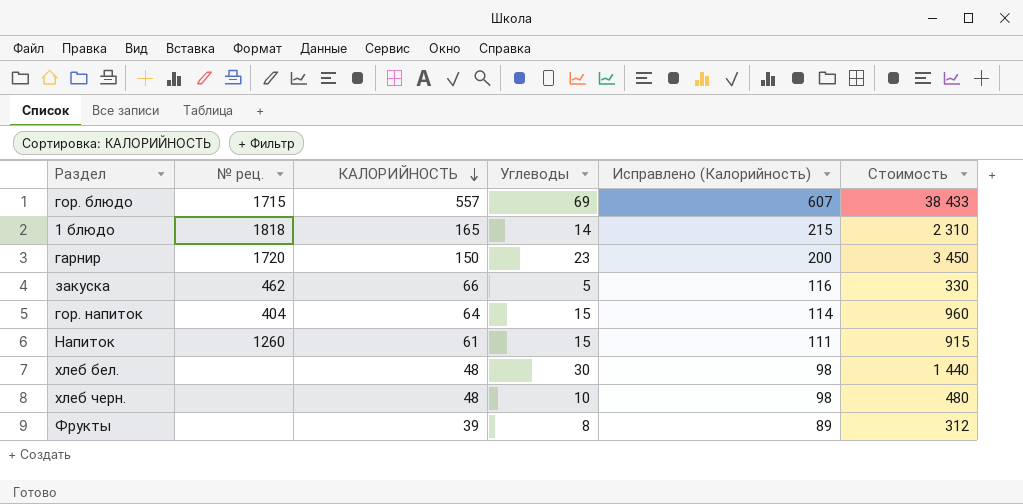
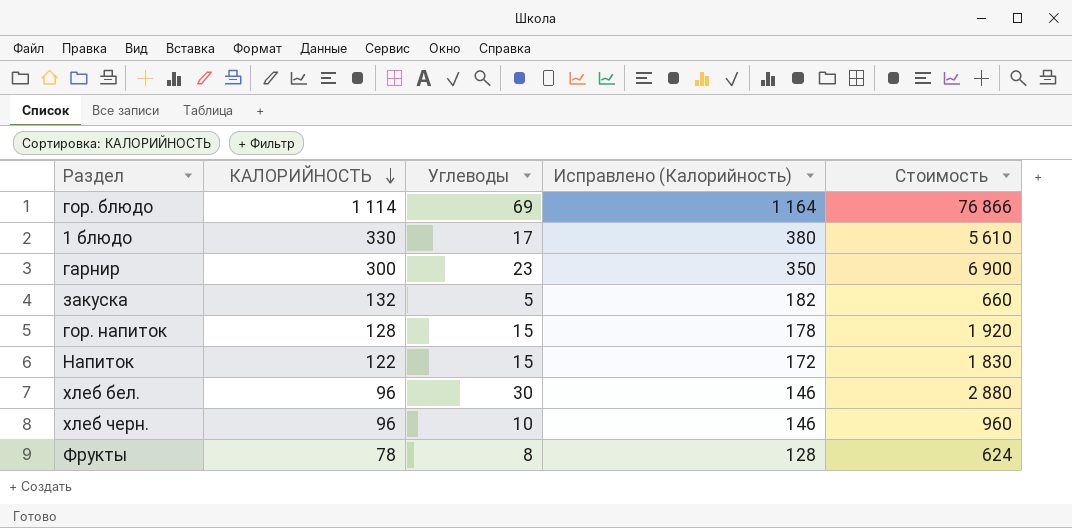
column № рец. | position: 2 -> none
гор. блюдо | КАЛОРИЙНОСТЬ: 557 -> 1 114
гор. блюдо | Исправлено (Калорийность): 607 -> 1 164
гор. блюдо | Стоимость: 38 433 -> 76 866
1 блюдо | КАЛОРИЙНОСТЬ: 165 -> 330
1 блюдо | Углеводы: 14 -> 17
1 блюдо | Исправлено (Калорийность): 215 -> 380
1 блюдо | Стоимость: 2 310 -> 5 610
гарнир | КАЛОРИЙНОСТЬ: 150 -> 300
гарнир | Исправлено (Калорийность): 200 -> 350
гарнир | Стоимость: 3 450 -> 6 900
закуска | КАЛОРИЙНОСТЬ: 66 -> 132
закуска | Исправлено (Калорийность): 116 -> 182
закуска | Стоимость: 330 -> 660
гор. напиток | КАЛОРИЙНОСТЬ: 64 -> 128
гор. напиток | Исправлено (Калорийность): 114 -> 178
гор. напиток | Стоимость: 960 -> 1 920
Напиток | КАЛОРИЙНОСТЬ: 61 -> 122
Напиток | Исправлено (Калорийность): 111 -> 172
Напиток | Стоимость: 915 -> 1 830
хлеб бел. | КАЛОРИЙНОСТЬ: 48 -> 96
хлеб бел. | Исправлено (Калорийность): 98 -> 146
хлеб бел. | Стоимость: 1 440 -> 2 880
хлеб черн. | КАЛОРИЙНОСТЬ: 48 -> 96
хлеб черн. | Исправлено (Калорийность): 98 -> 146
хлеб черн. | Стоимость: 480 -> 960
Фрукты | КАЛОРИЙНОСТЬ: 39 -> 78
Фрукты | Исправлено (Калорийность): 89 -> 128
Фрукты | Стоимость: 312 -> 624

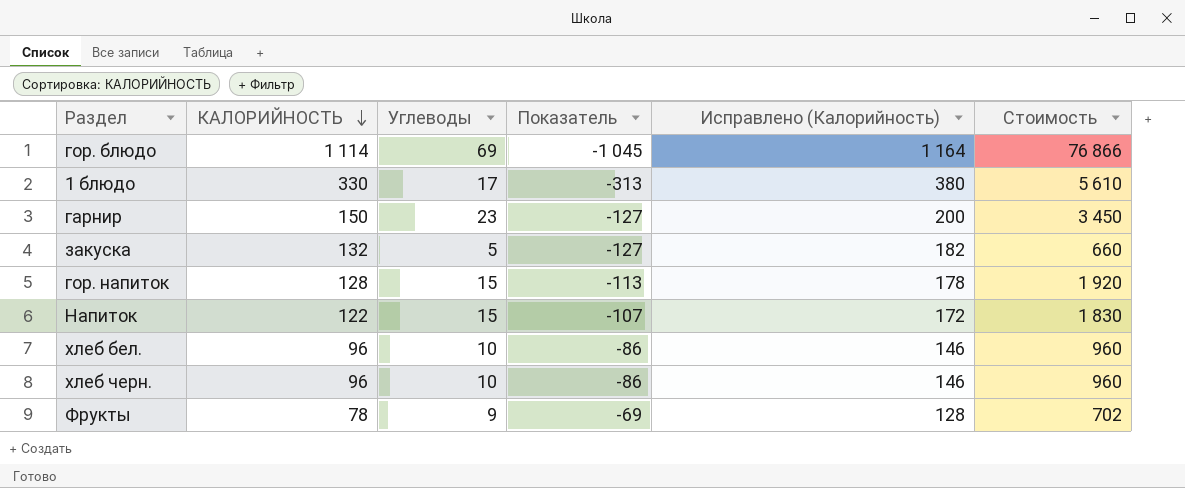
column Показатель | formula: none -> [Углеводы] - [КАЛОРИЙНОСТЬ]
гарнир | КАЛОРИЙНОСТЬ: 300 -> 150
гарнир | Исправлено (Калорийность): 350 -> 200
гарнир | Стоимость: 6 900 -> 3 450
хлеб бел. | Углеводы: 30 -> 10
хлеб бел. | Стоимость: 2 880 -> 960
Фрукты | Углеводы: 8 -> 9
Фрукты | Стоимость: 624 -> 702

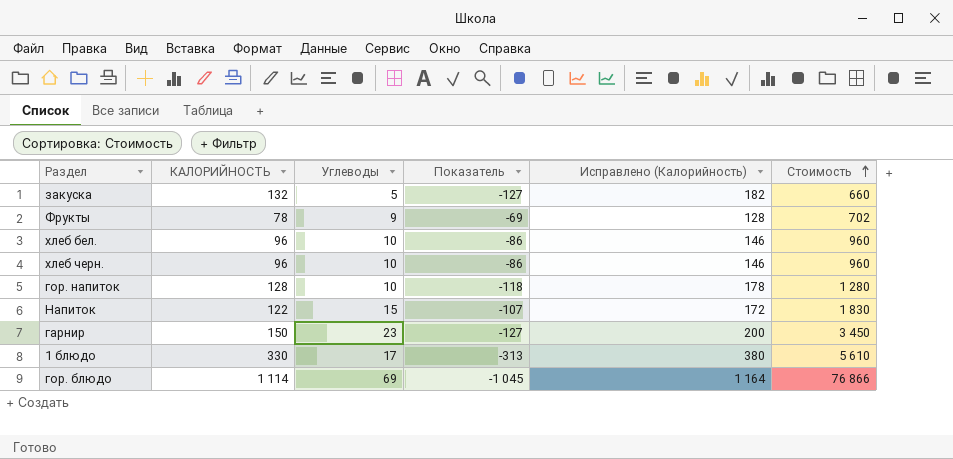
row order: КАЛОРИЙНОСТЬ descending -> Стоимость ascending
гор. напиток | Углеводы: 15 -> 10
гор. напиток | Показатель: -113 -> -118
гор. напиток | Стоимость: 1 920 -> 1 280

